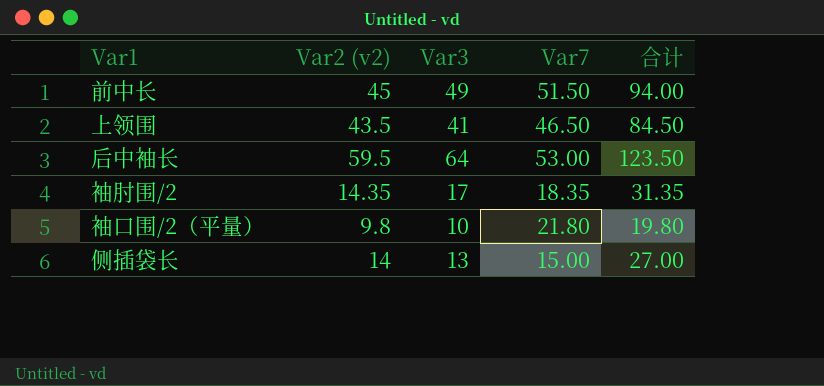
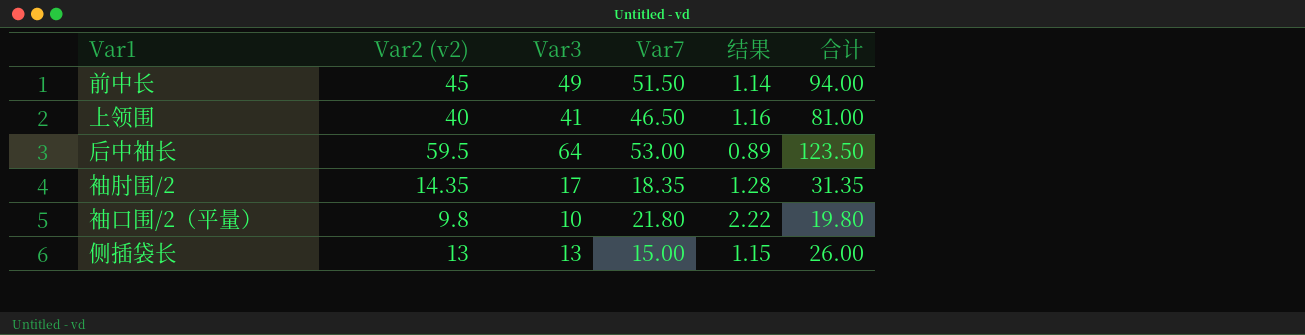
column 结果 | formula: none -> [Var7] / [Var2 (v2)]
上领围 | Var2 (v2): 43.5 -> 40
上领围 | 合计: 84.50 -> 81.00
侧插袋长 | Var2 (v2): 14 -> 13
侧插袋长 | 合计: 27.00 -> 26.00

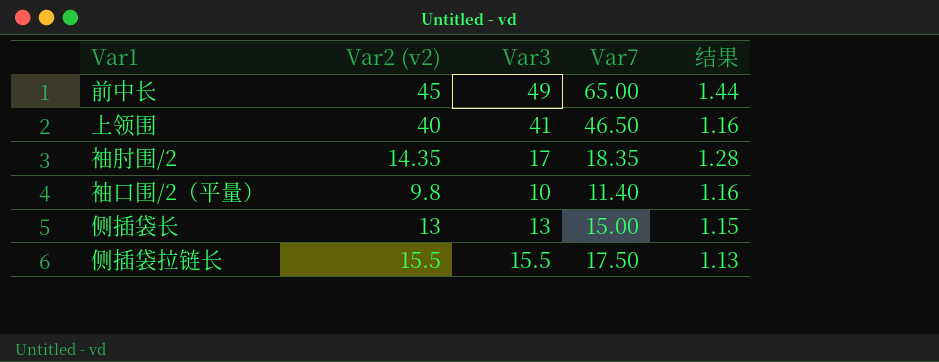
column 合计 | formula: [Var2 (v2)] + [Var3] -> none
row 后中袖长: 59.5 | 64 | 53.00 | 0.89 | 123.50 -> none
前中长 | Var7: 51.50 -> 65.00
前中长 | 结果: 1.14 -> 1.44
袖口围/2（平量） | Var7: 21.80 -> 11.40
袖口围/2（平量） | 结果: 2.22 -> 1.16
row 侧插袋拉链长: none -> 15.5 | 15.5 | 17.50 | 1.13

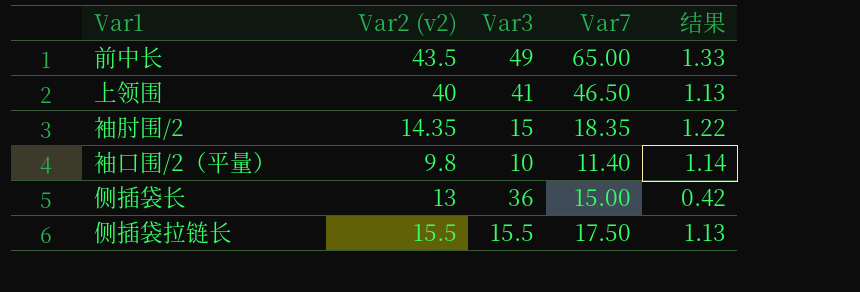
column 结果 | formula: [Var7] / [Var2 (v2)] -> [Var7] / [Var3]
前中长 | Var2 (v2): 45 -> 43.5
袖肘围/2 | Var3: 17 -> 15
侧插袋长 | Var3: 13 -> 36

